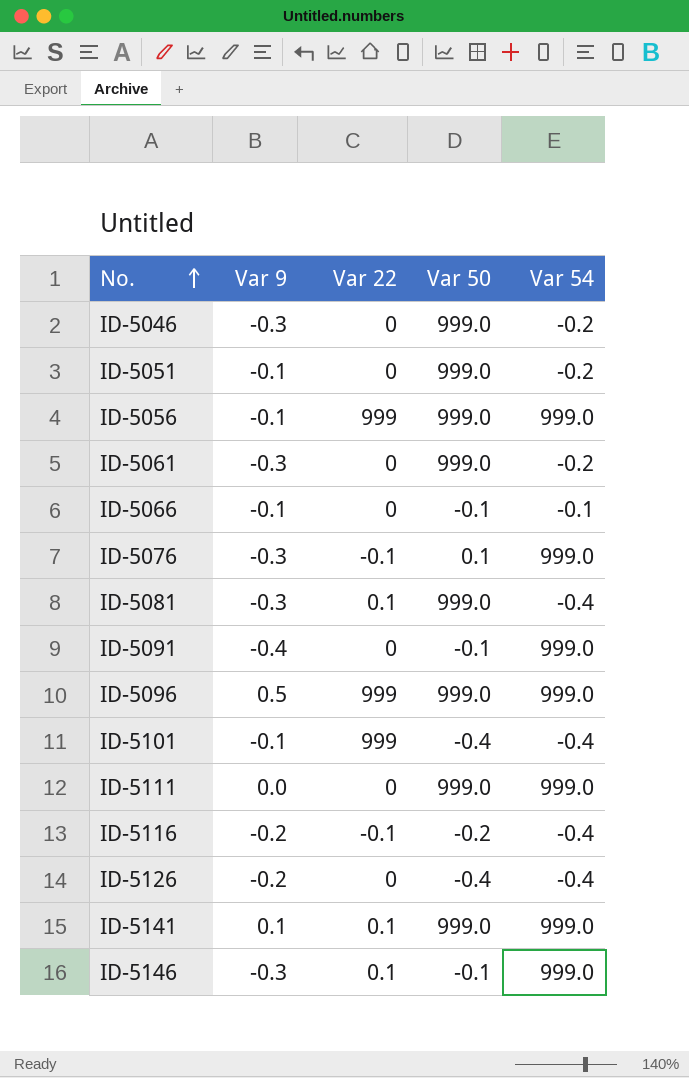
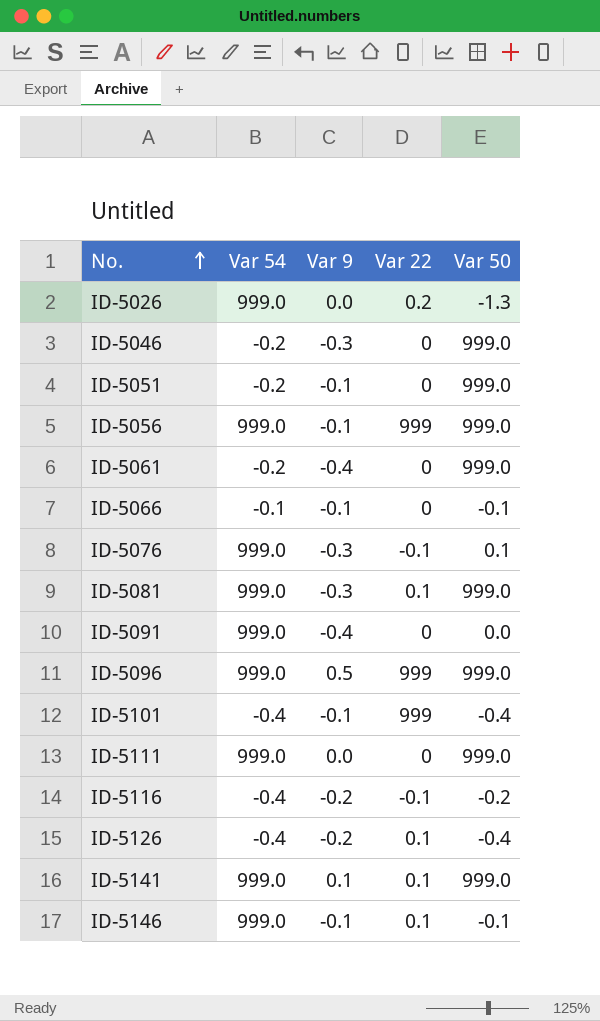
column Var 54 | position: 5 -> 2
row ID-5026: none -> 999.0 | 0.0 | 0.2 | -1.3
ID-5061 | Var 9: -0.3 -> -0.4
ID-5081 | Var 54: -0.4 -> 999.0
ID-5091 | Var 50: -0.1 -> 0.0
ID-5126 | Var 22: 0 -> 0.1
ID-5146 | Var 9: -0.3 -> -0.1

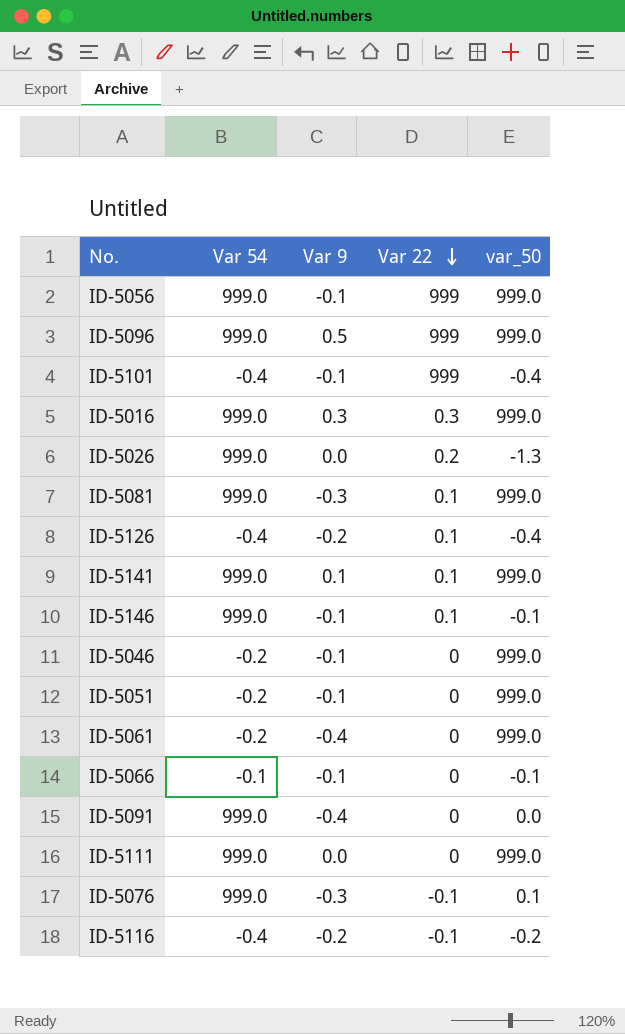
row order: No. ascending -> Var 22 descending
column name: Var 50 -> var_50
row ID-5016: none -> 999.0 | 0.3 | 0.3 | 999.0
ID-5046 | Var 9: -0.3 -> -0.1

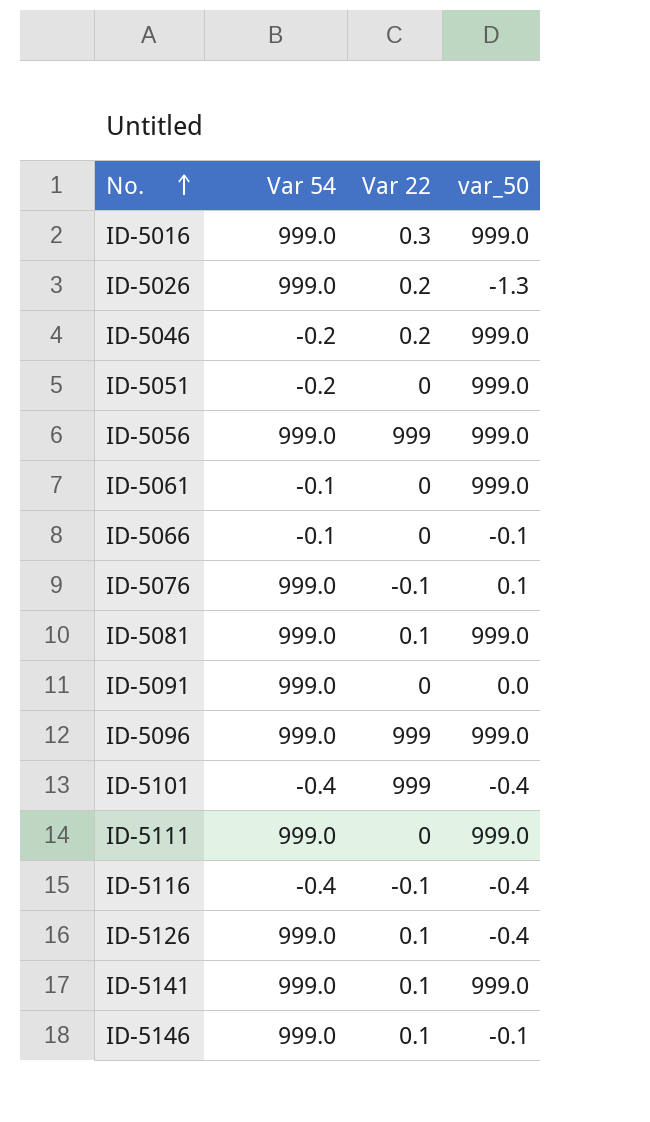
row order: Var 22 descending -> No. ascending
column Var 9 | position: 3 -> none
ID-5046 | Var 22: 0 -> 0.2
ID-5061 | Var 54: -0.2 -> -0.1
ID-5116 | var_50: -0.2 -> -0.4
ID-5126 | Var 54: -0.4 -> 999.0

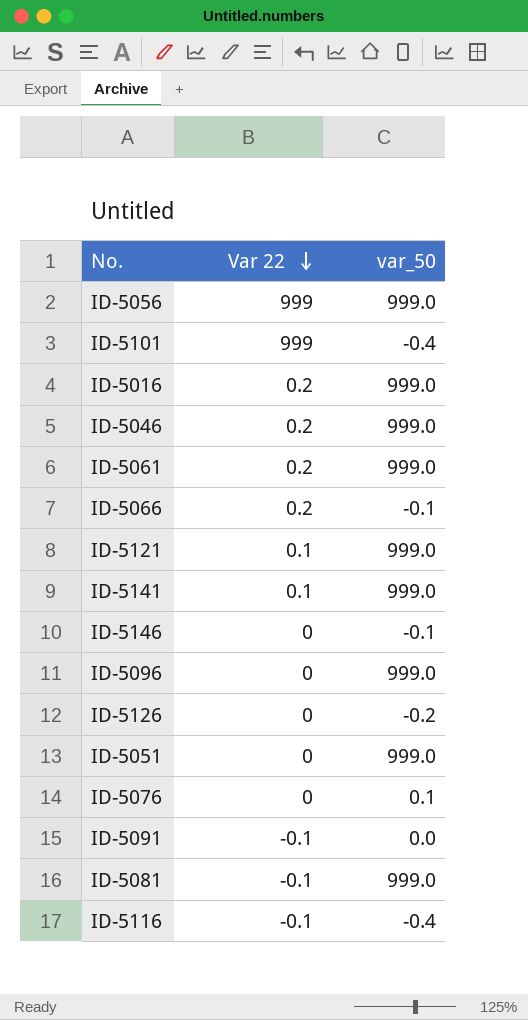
row order: No. ascending -> Var 22 descending
column Var 54 | position: 2 -> none
row ID-5026: 999.0 | 0.2 | -1.3 -> none
row ID-5111: 999.0 | 0 | 999.0 -> none
ID-5016 | Var 22: 0.3 -> 0.2
ID-5061 | Var 22: 0 -> 0.2
ID-5066 | Var 22: 0 -> 0.2
row ID-5121: none -> 0.1 | 999.0
ID-5146 | Var 22: 0.1 -> 0
ID-5096 | Var 22: 999 -> 0
ID-5126 | Var 22: 0.1 -> 0
ID-5126 | var_50: -0.4 -> -0.2
ID-5076 | Var 22: -0.1 -> 0
ID-5091 | Var 22: 0 -> -0.1
ID-5081 | Var 22: 0.1 -> -0.1

